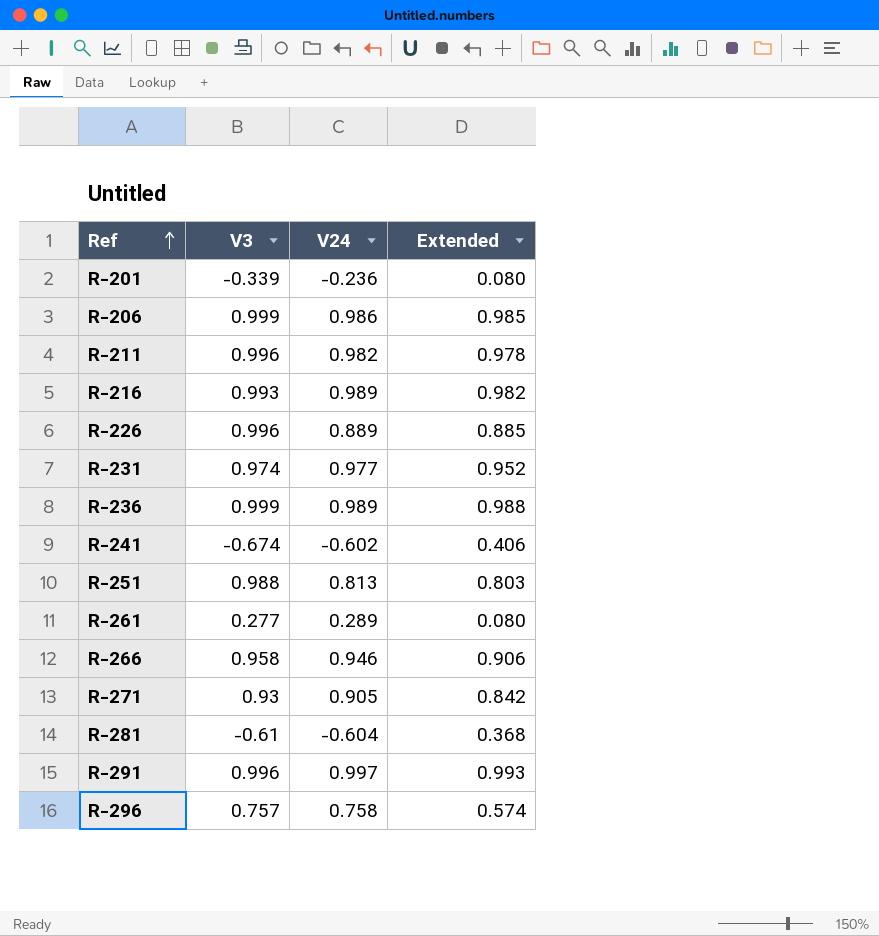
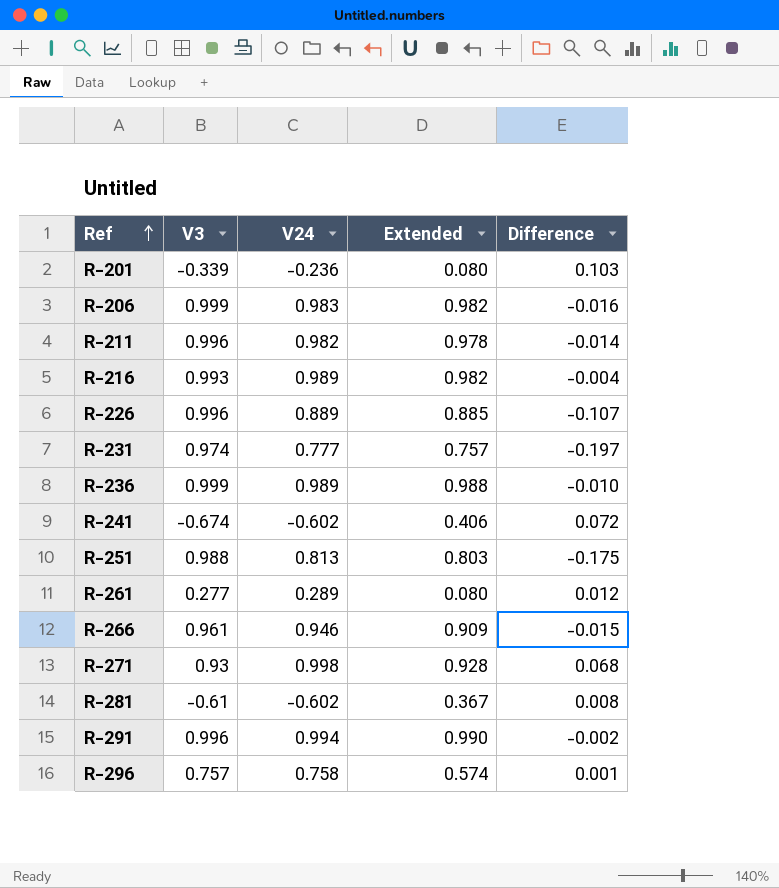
column Difference | formula: none -> [V24] - [V3]
R-206 | V24: 0.986 -> 0.983
R-206 | Extended: 0.985 -> 0.982
R-231 | V24: 0.977 -> 0.777
R-231 | Extended: 0.952 -> 0.757
R-266 | V3: 0.958 -> 0.961
R-266 | Extended: 0.906 -> 0.909
R-271 | V24: 0.905 -> 0.998
R-271 | Extended: 0.842 -> 0.928
R-281 | V24: -0.604 -> -0.602
R-281 | Extended: 0.368 -> 0.367
R-291 | V24: 0.997 -> 0.994
R-291 | Extended: 0.993 -> 0.990

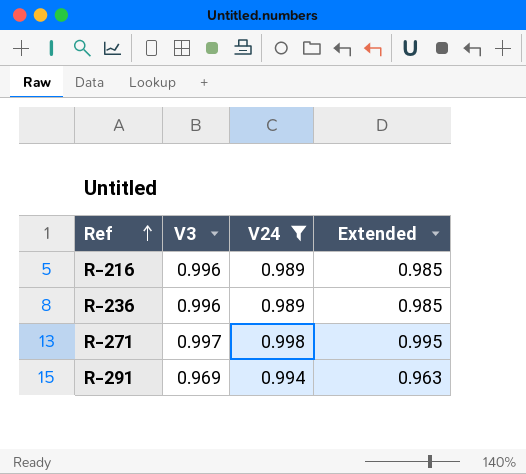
filter: none -> V24 >= 0.989
column Difference | formula: [V24] - [V3] -> none
R-216 | V3: 0.993 -> 0.996
R-216 | Extended: 0.982 -> 0.985
R-236 | V3: 0.999 -> 0.996
R-236 | Extended: 0.988 -> 0.985
R-271 | V3: 0.93 -> 0.997
R-271 | Extended: 0.928 -> 0.995
R-291 | V3: 0.996 -> 0.969
R-291 | Extended: 0.990 -> 0.963

